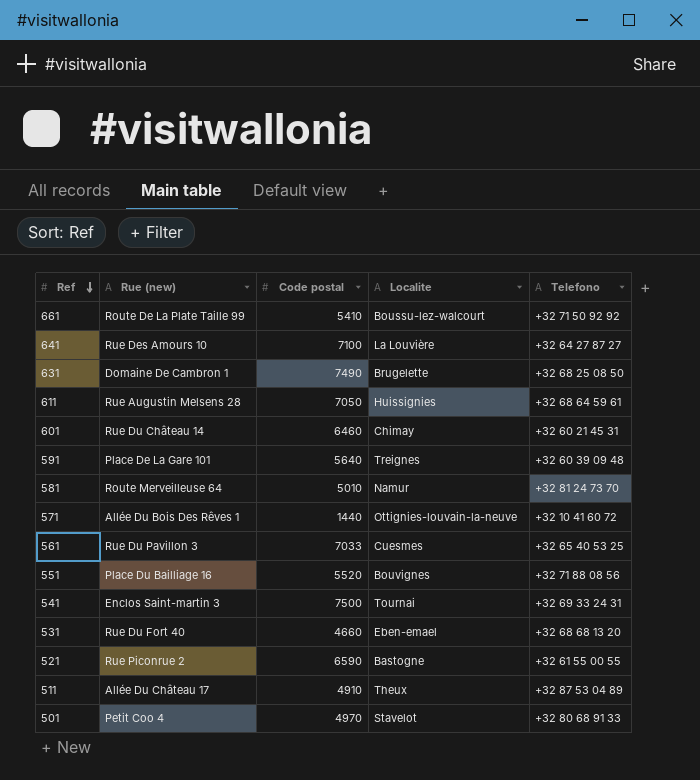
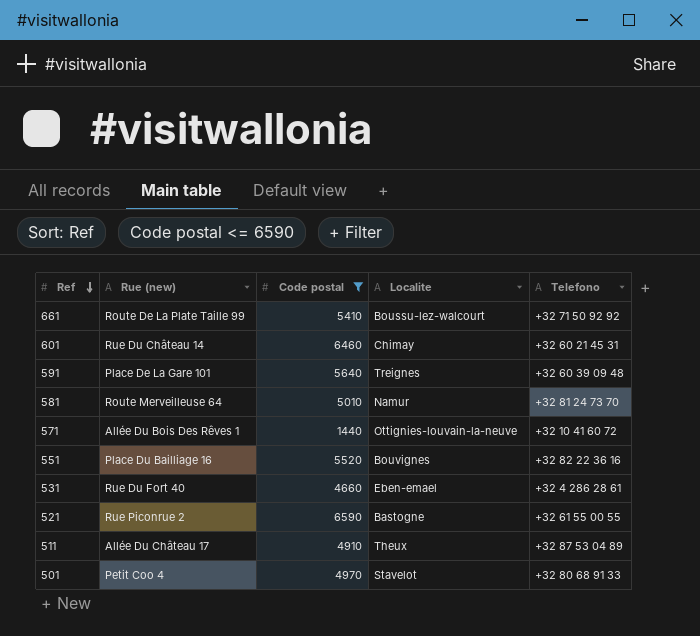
filter: none -> Code postal <= 6590
551 | Telefono: +32 71 88 08 56 -> +32 82 22 36 16
531 | Telefono: +32 68 68 13 20 -> +32 4 286 28 61

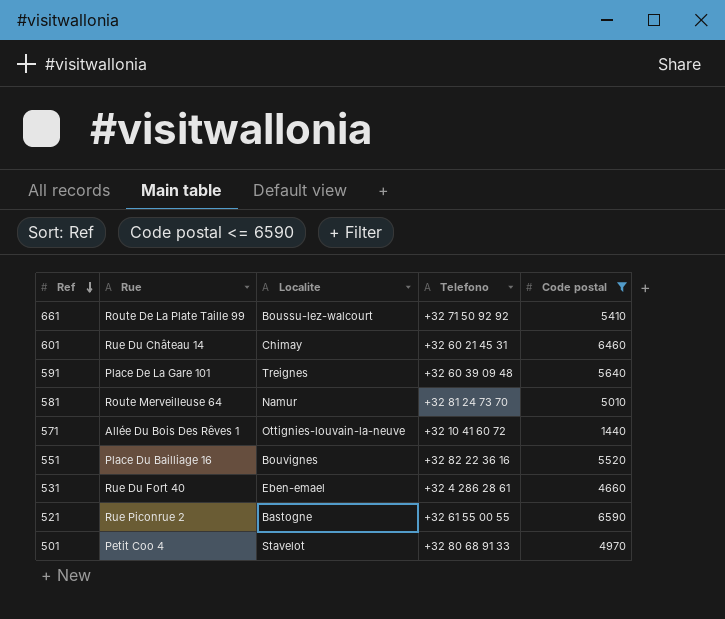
column name: Rue (new) -> Rue
column Code postal | position: 3 -> 5
row 511: Allée Du Château 17 | 4910 | Theux | +32 87 53 04 89 -> none

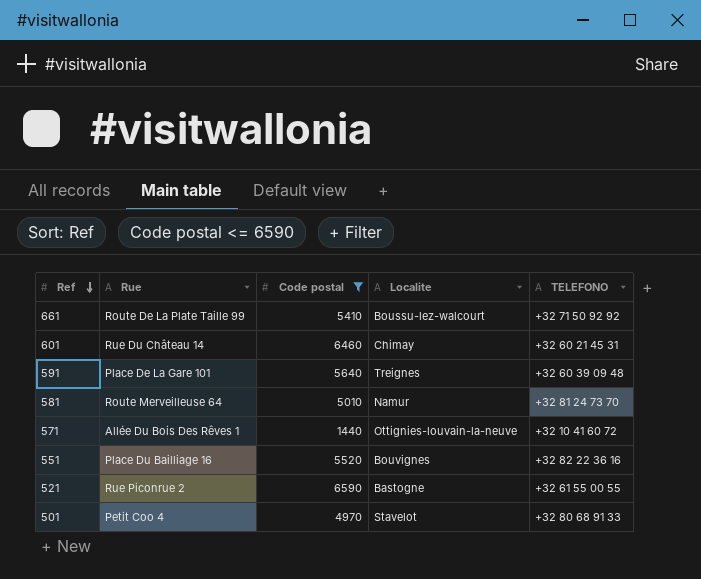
column Code postal | position: 5 -> 3
column name: Telefono -> TELEFONO
row 531: Rue Du Fort 40 | Eben-emael | +32 4 286 28 61 | 4660 -> none

